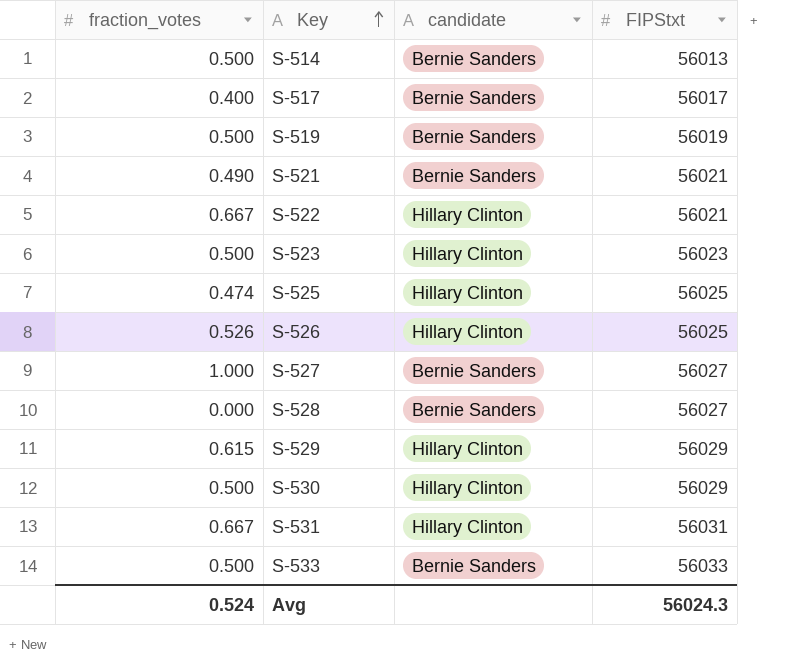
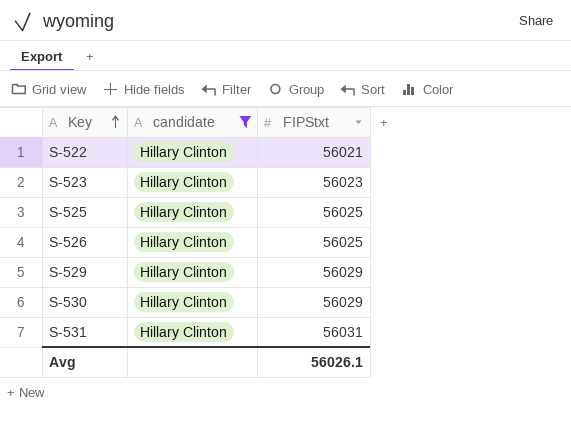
filter: none -> candidate = Hillary Clinton
column fraction_votes | position: 1 -> none
Avg | FIPStxt: 56024.3 -> 56026.1

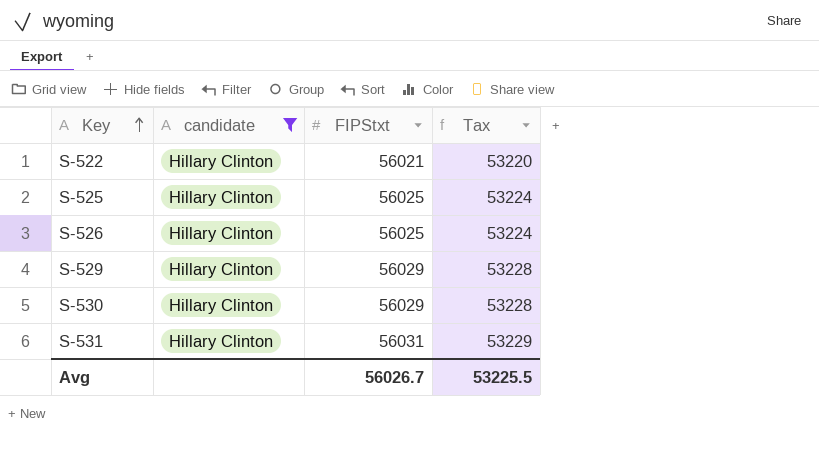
column Tax | formula: none -> [FIPStxt] * 0.95
row S-523: Hillary Clinton | 56023 -> none
Avg | FIPStxt: 56026.1 -> 56026.7

